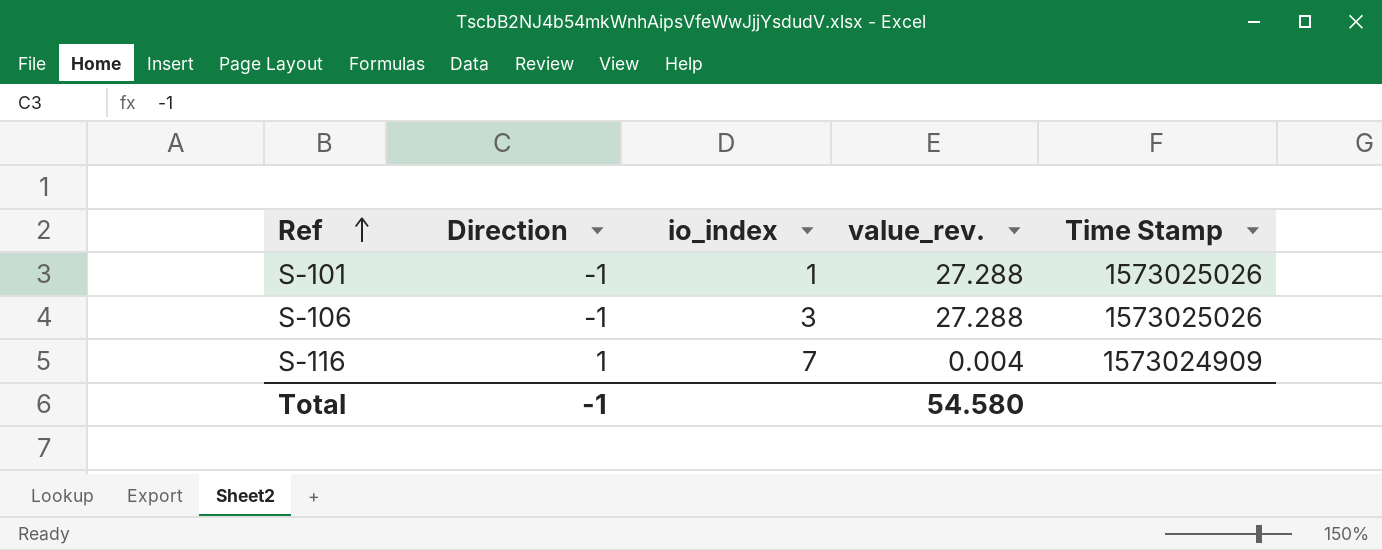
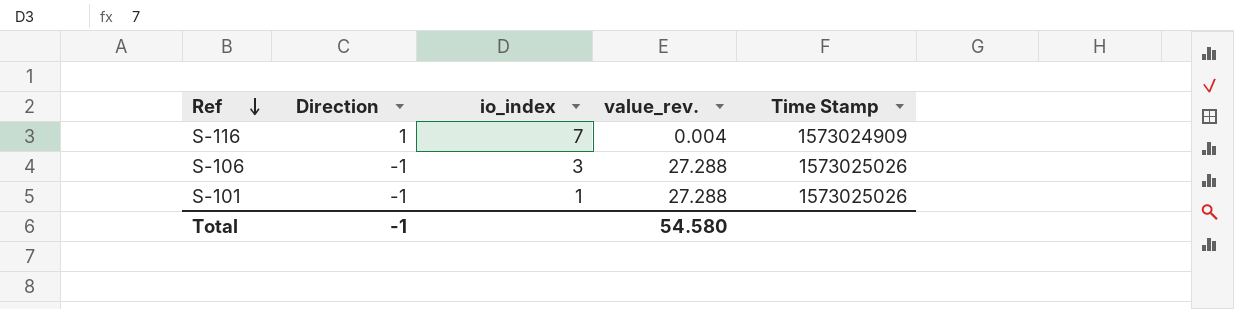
row order: Ref ascending -> Ref descending

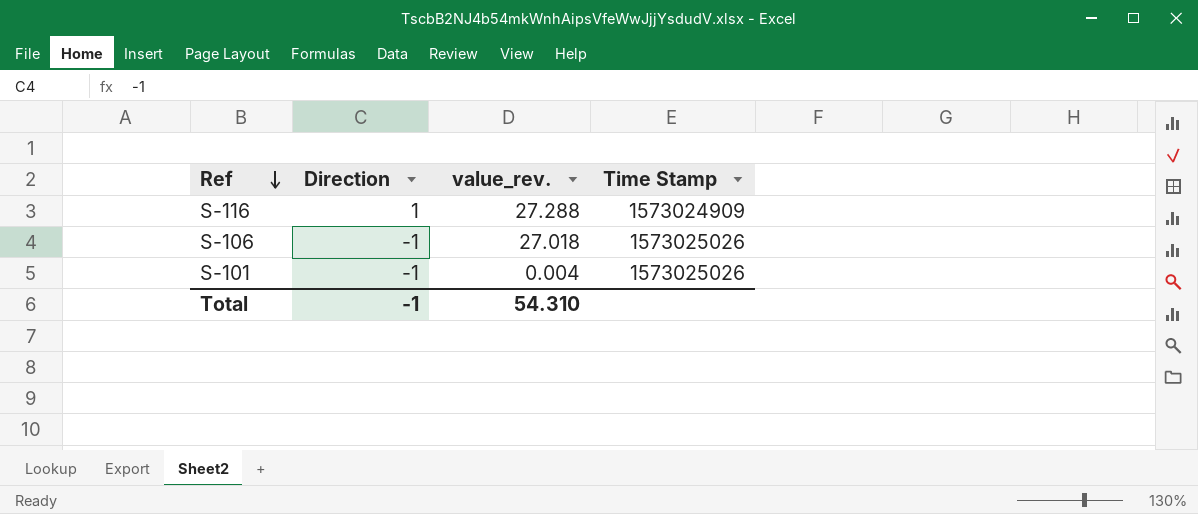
column io_index | position: 3 -> none
S-116 | value_rev.: 0.004 -> 27.288
S-106 | value_rev.: 27.288 -> 27.018
S-101 | value_rev.: 27.288 -> 0.004
Total | value_rev.: 54.580 -> 54.310

